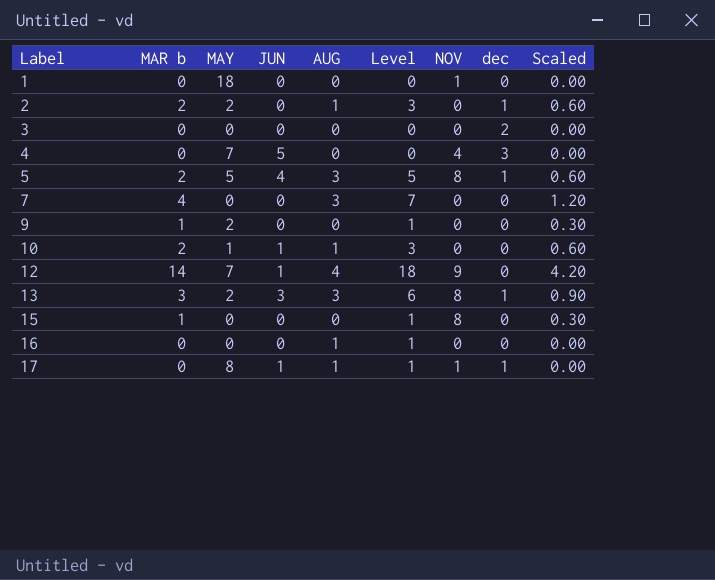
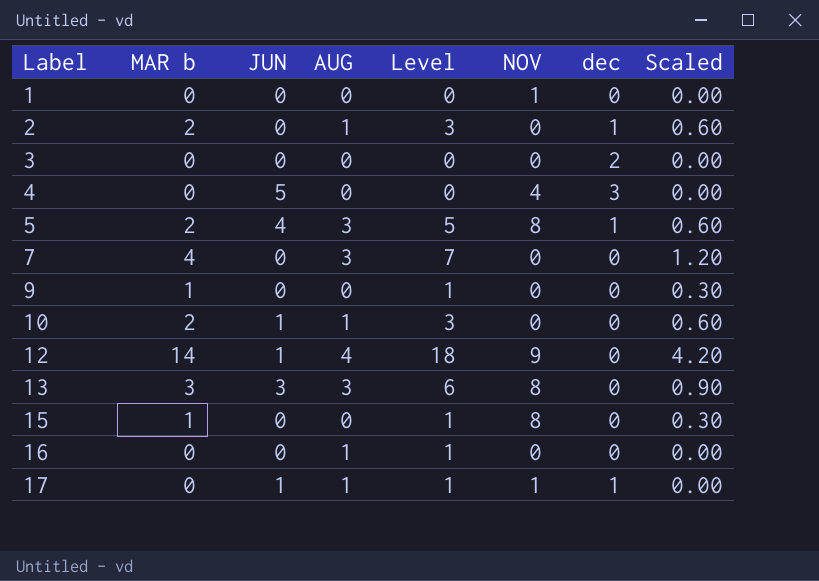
column MAY | position: 3 -> none
13 | dec: 1 -> 0

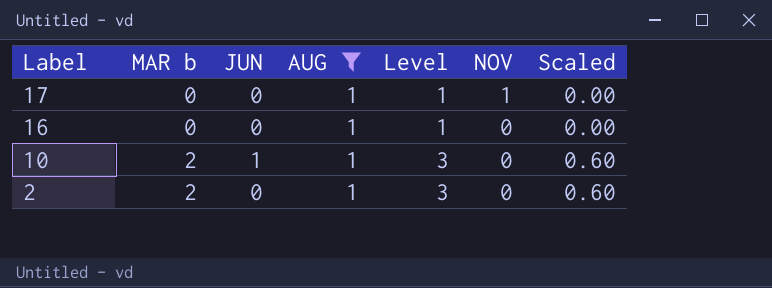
filter: none -> AUG = 1
row order: Label ascending -> Label descending
column dec | position: 7 -> none
17 | JUN: 1 -> 0

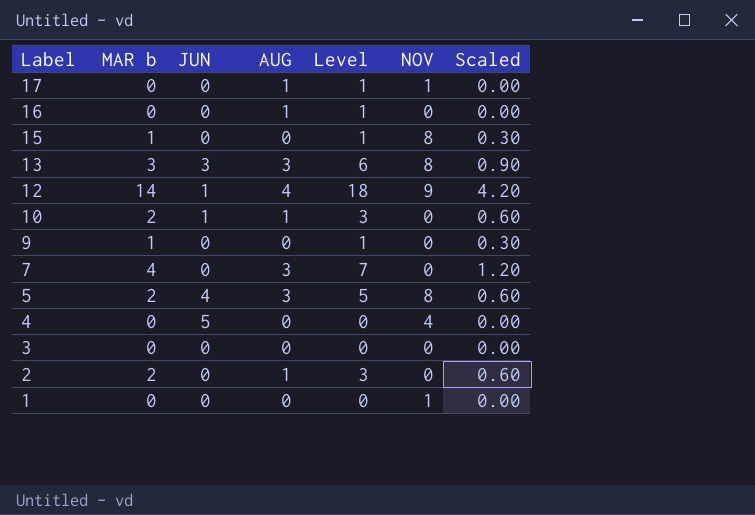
filter: AUG = 1 -> none

